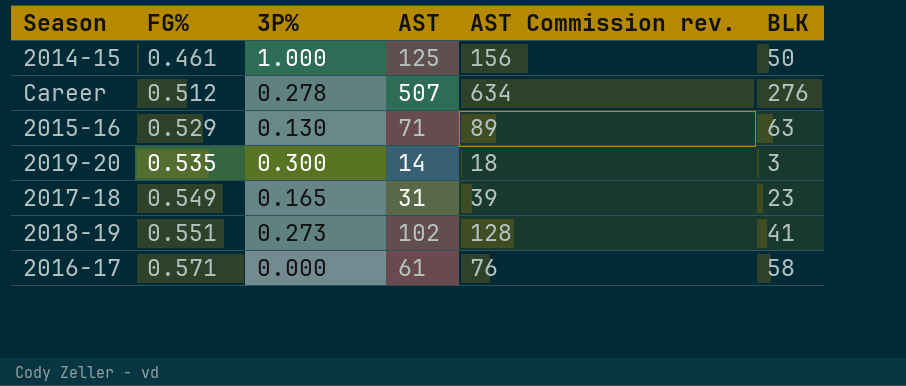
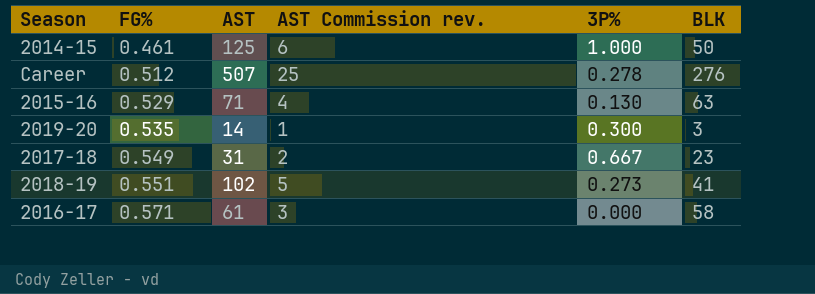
column AST Commission rev. | formula: [AST] * 1.25 -> [AST] * 0.05
column 3P% | position: 3 -> 5
2017-18 | 3P%: 0.165 -> 0.667

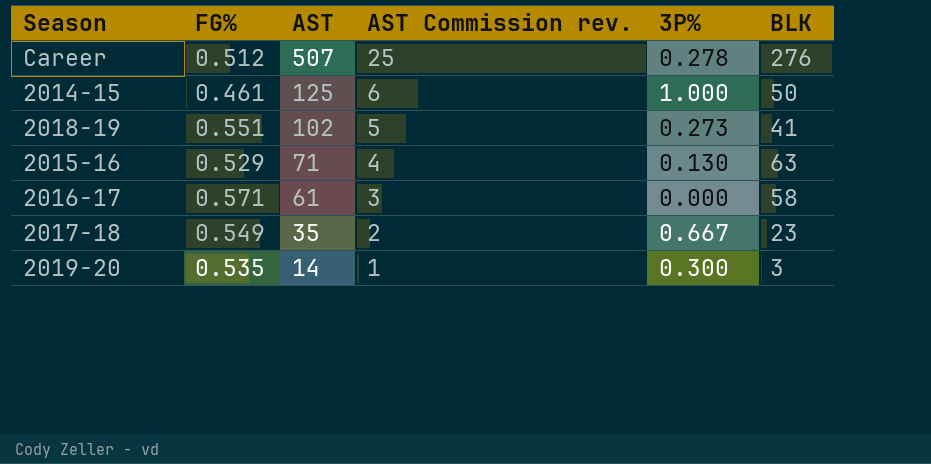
row order: FG% ascending -> AST descending
2017-18 | AST: 31 -> 35

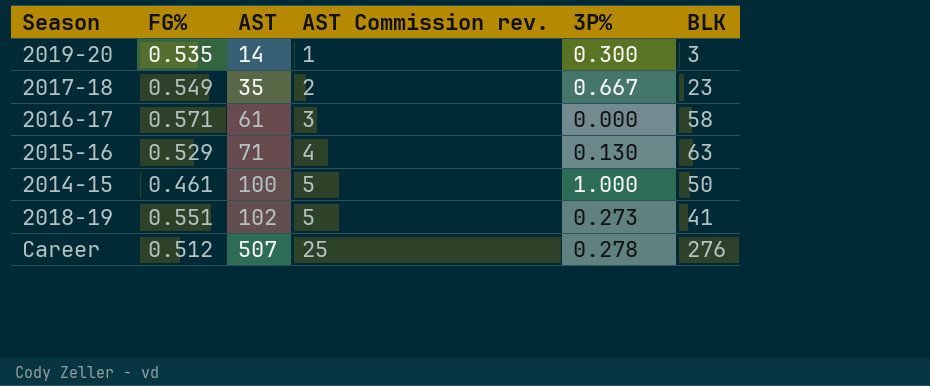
row order: AST descending -> AST ascending
2014-15 | AST: 125 -> 100
2014-15 | AST Commission rev.: 6 -> 5

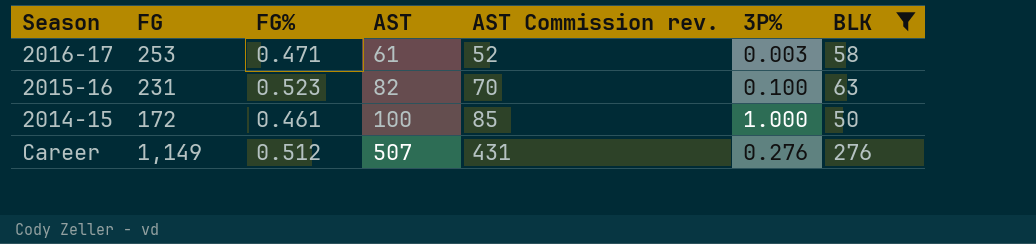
filter: none -> BLK >= 50
column FG | position: none -> 2
column AST Commission rev. | formula: [AST] * 0.05 -> [AST] * 0.85
2016-17 | FG%: 0.571 -> 0.471
2016-17 | 3P%: 0.000 -> 0.003
2015-16 | FG%: 0.529 -> 0.523
2015-16 | AST: 71 -> 82
2015-16 | 3P%: 0.130 -> 0.100
Career | 3P%: 0.278 -> 0.276

